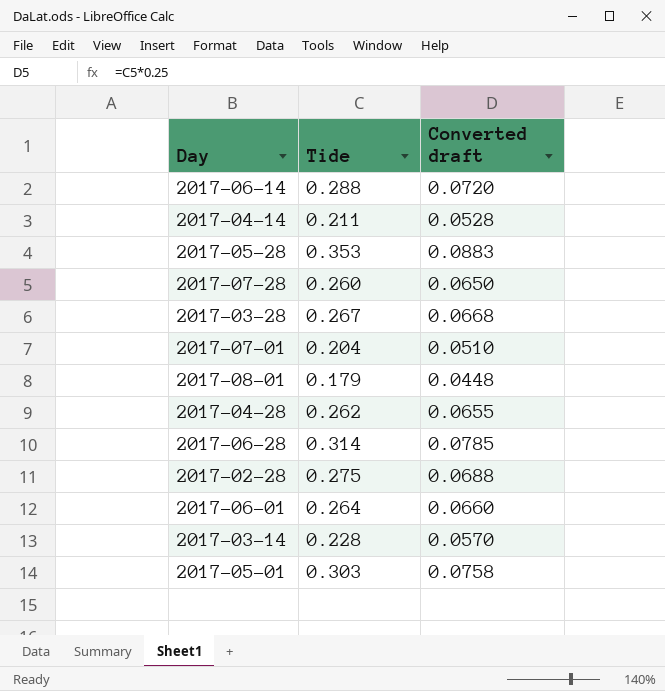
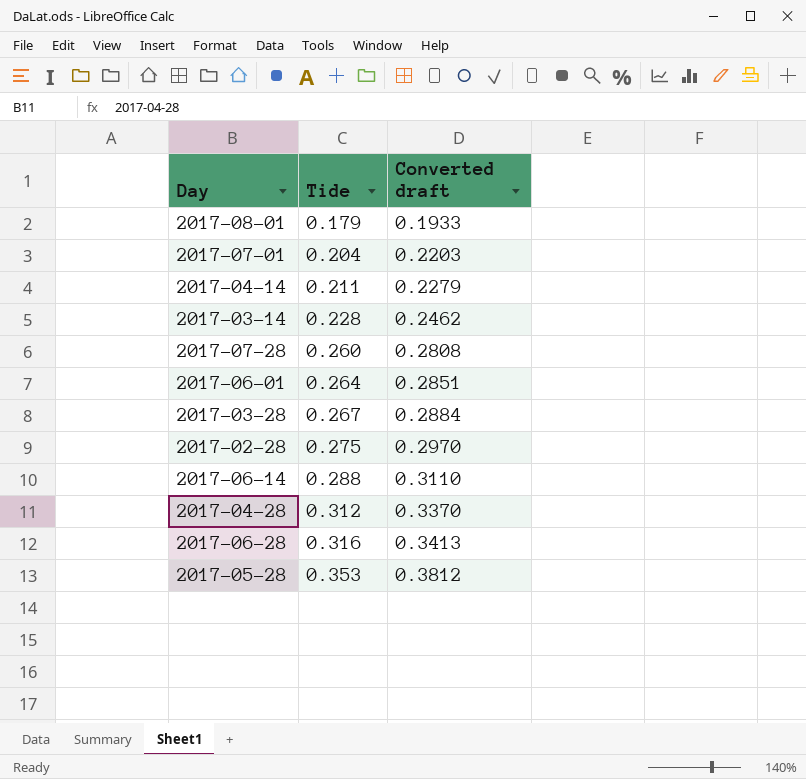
row order: none -> Tide ascending
column Converted draft | formula: [Tide] * 0.25 -> [Tide] * 1.08
row 2017-05-01: 0.303 | 0.0758 -> none
2017-04-28 | Tide: 0.262 -> 0.312
2017-06-28 | Tide: 0.314 -> 0.316

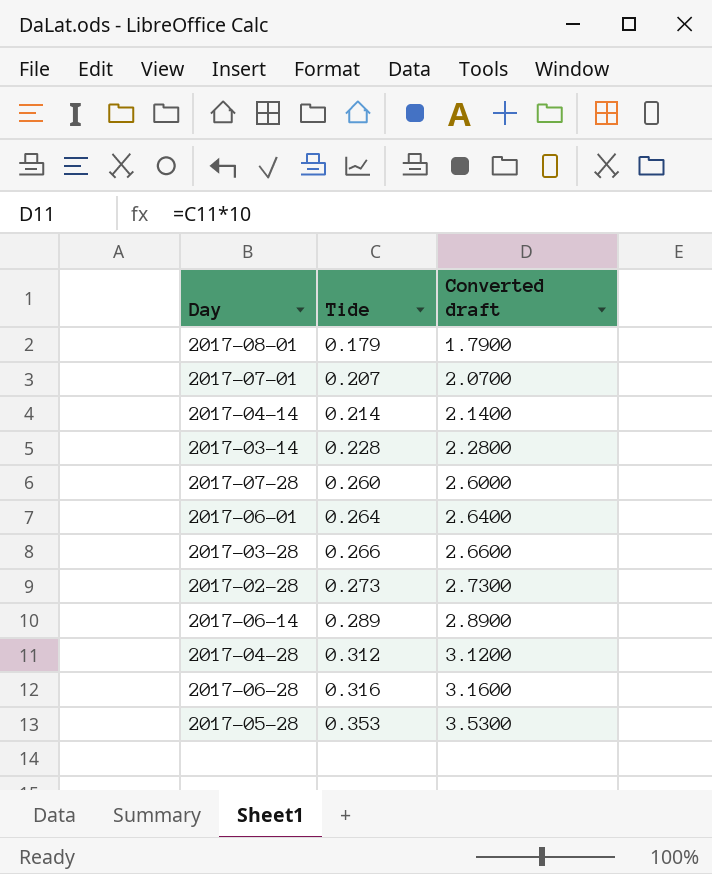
column Converted draft | formula: [Tide] * 1.08 -> [Tide] * 10
2017-07-01 | Tide: 0.204 -> 0.207
2017-04-14 | Tide: 0.211 -> 0.214
2017-03-28 | Tide: 0.267 -> 0.266
2017-02-28 | Tide: 0.275 -> 0.273
2017-06-14 | Tide: 0.288 -> 0.289

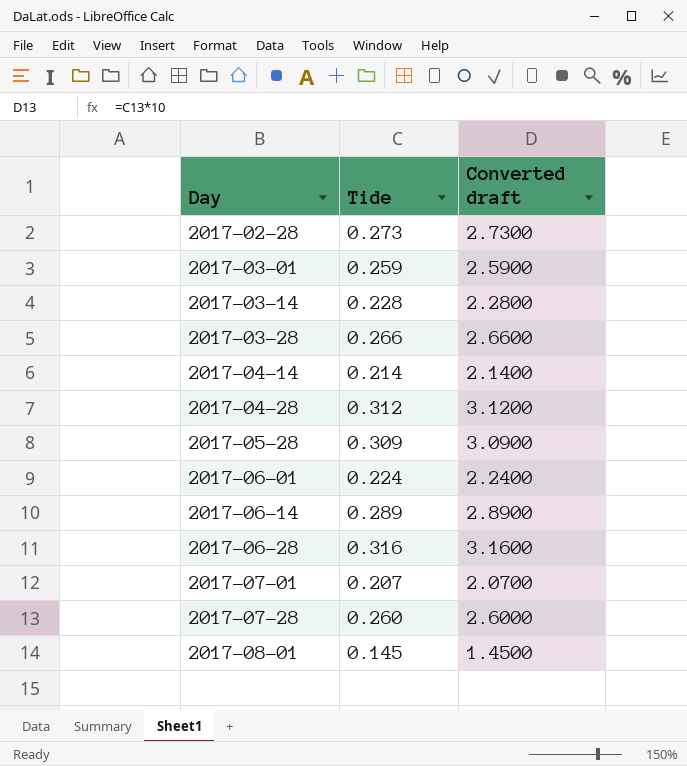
row order: Tide ascending -> Day ascending
row 2017-03-01: none -> 0.259 | 2.5900
2017-05-28 | Tide: 0.353 -> 0.309
2017-05-28 | Converted draft: 3.5300 -> 3.0900
2017-06-01 | Tide: 0.264 -> 0.224
2017-06-01 | Converted draft: 2.6400 -> 2.2400
2017-08-01 | Tide: 0.179 -> 0.145
2017-08-01 | Converted draft: 1.7900 -> 1.4500

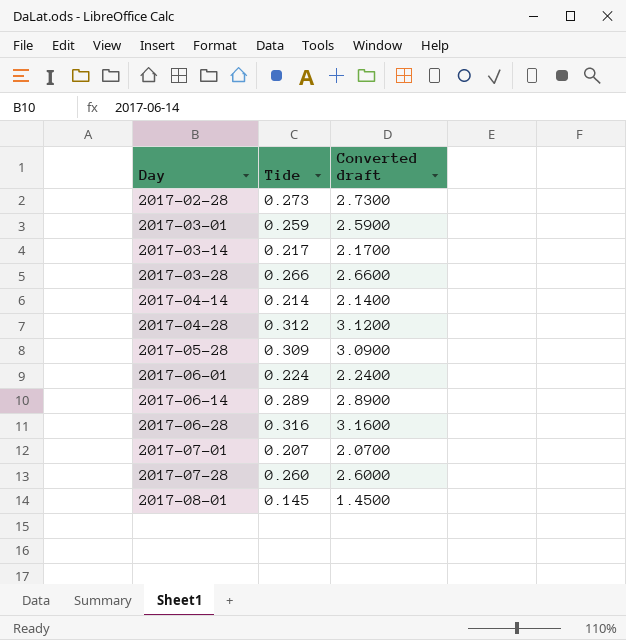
2017-03-14 | Tide: 0.228 -> 0.217
2017-03-14 | Converted draft: 2.2800 -> 2.1700

